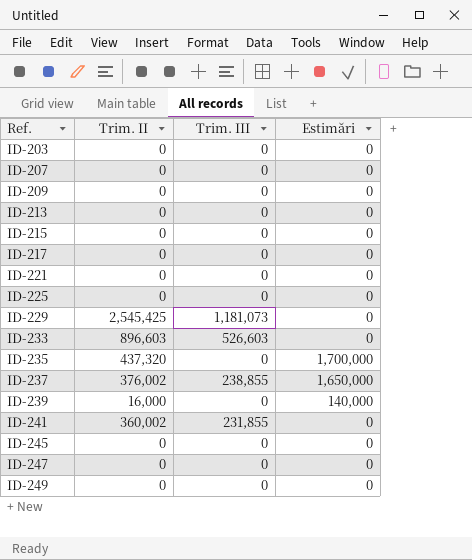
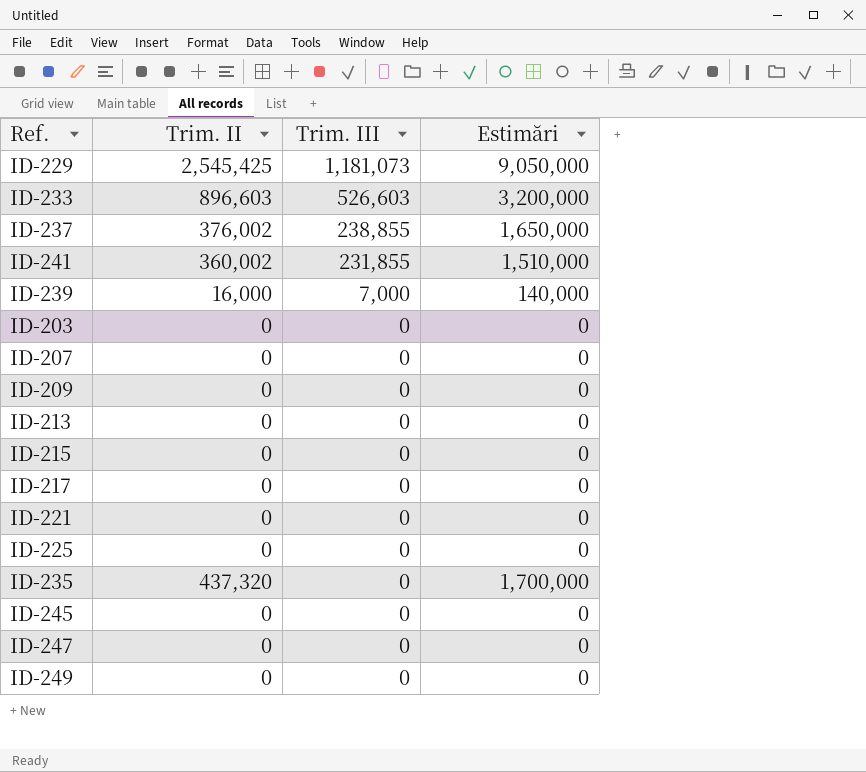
row order: Ref. ascending -> Trim. III descending
ID-229 | Estimări: 0 -> 9,050,000
ID-233 | Estimări: 0 -> 3,200,000
ID-241 | Estimări: 0 -> 1,510,000
ID-239 | Trim. III: 0 -> 7,000

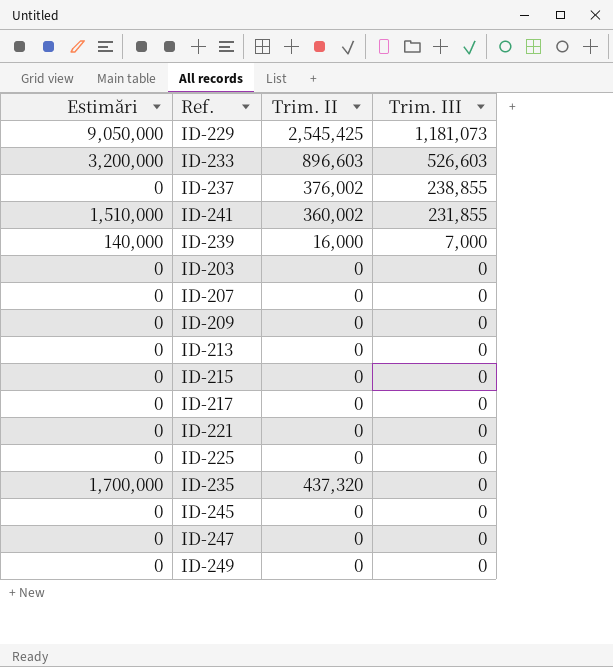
column Estimări | position: 4 -> 1
ID-237 | Estimări: 1,650,000 -> 0

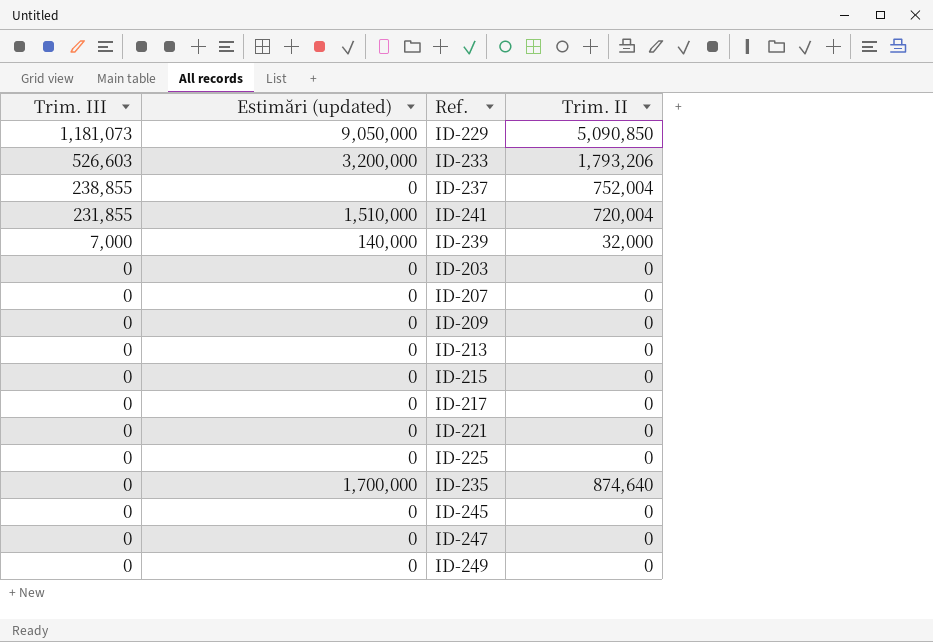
column Trim. III | position: 4 -> 1
column name: Estimări -> Estimări (updated)
ID-229 | Trim. II: 2,545,425 -> 5,090,850
ID-233 | Trim. II: 896,603 -> 1,793,206
ID-237 | Trim. II: 376,002 -> 752,004
ID-241 | Trim. II: 360,002 -> 720,004
ID-239 | Trim. II: 16,000 -> 32,000
ID-235 | Trim. II: 437,320 -> 874,640

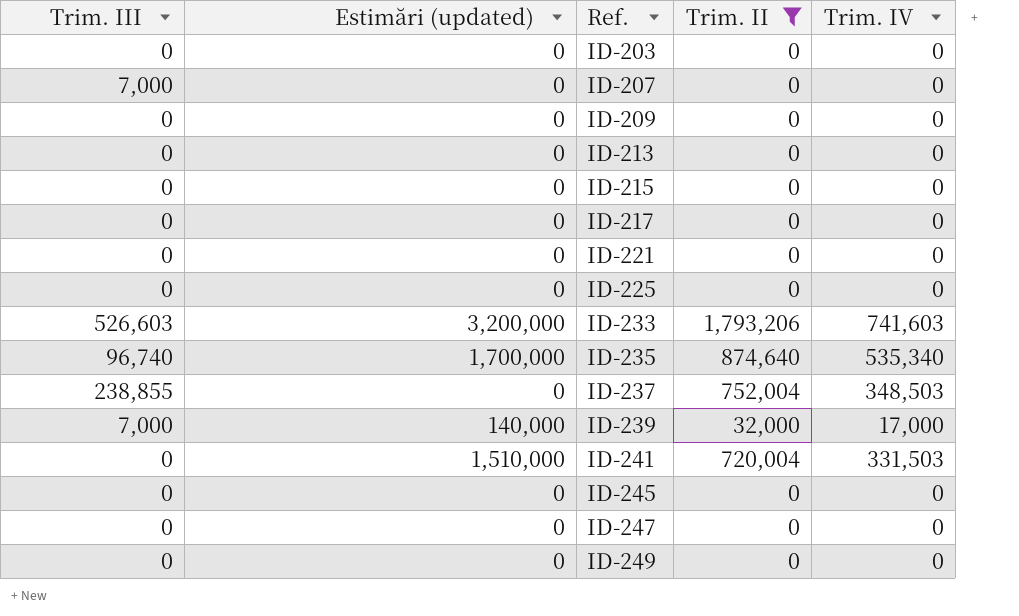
filter: none -> Trim. II != 5,090,850
row order: Trim. III descending -> Ref. ascending
column Trim. IV | position: none -> 5
ID-207 | Trim. III: 0 -> 7,000
ID-235 | Trim. III: 0 -> 96,740
ID-241 | Trim. III: 231,855 -> 0

